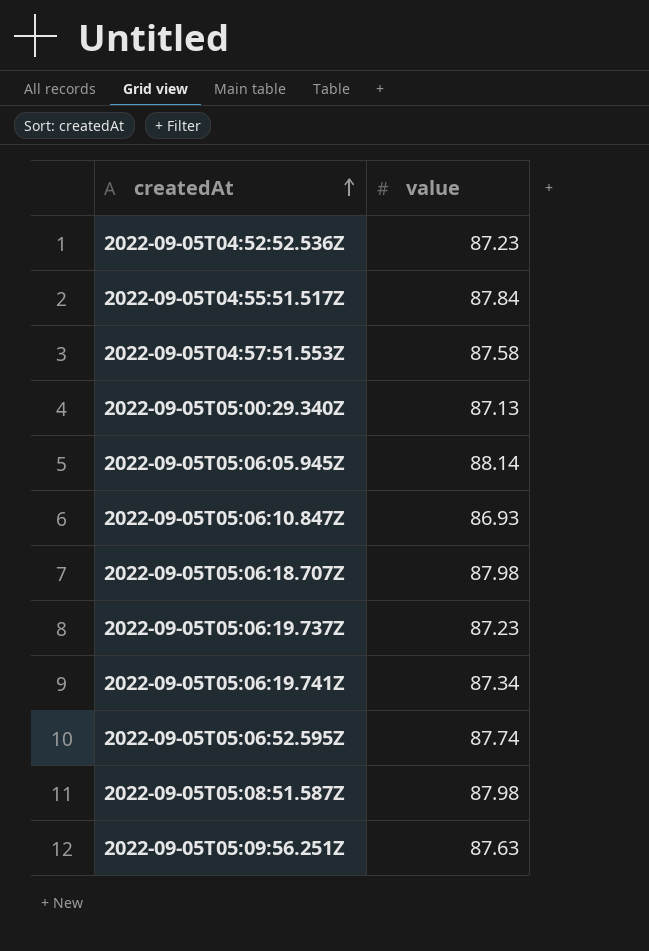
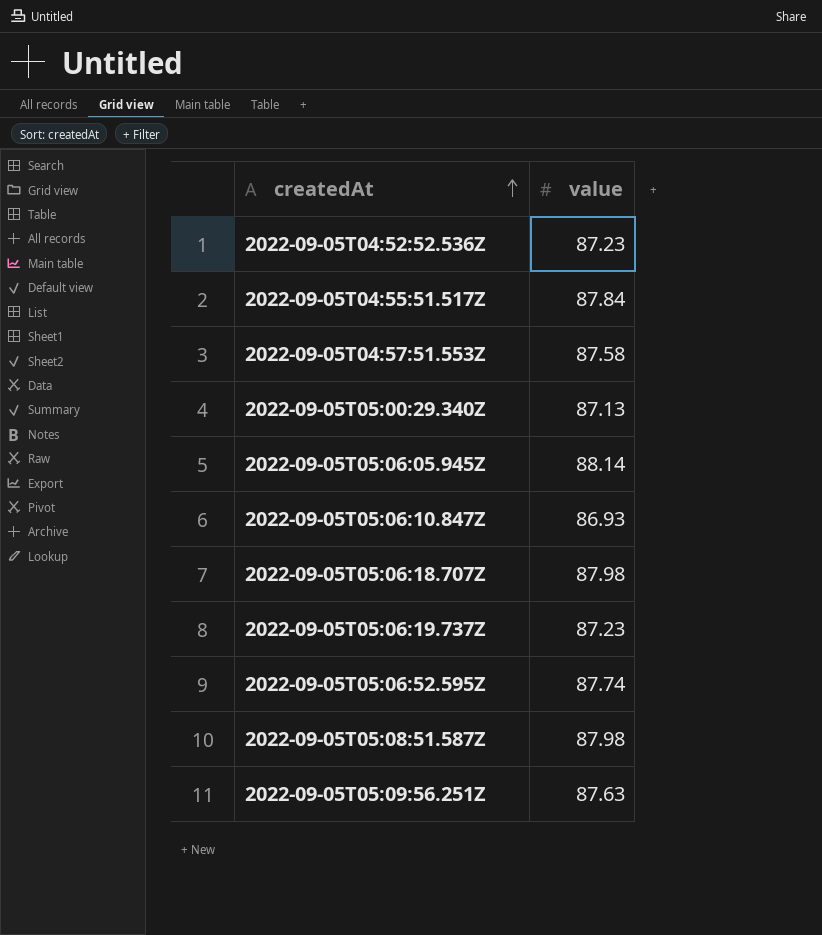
row 2022-09-05T05:06:19.741Z: 87.34 -> none

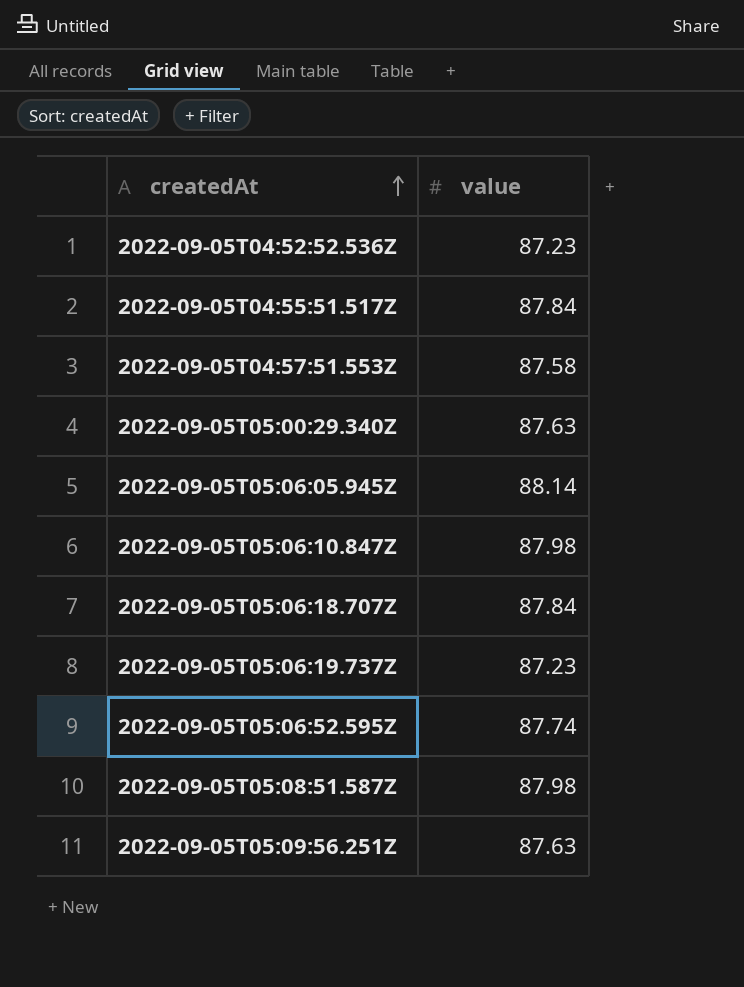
2022-09-05T05:00:29.340Z | value: 87.13 -> 87.63
2022-09-05T05:06:10.847Z | value: 86.93 -> 87.98
2022-09-05T05:06:18.707Z | value: 87.98 -> 87.84

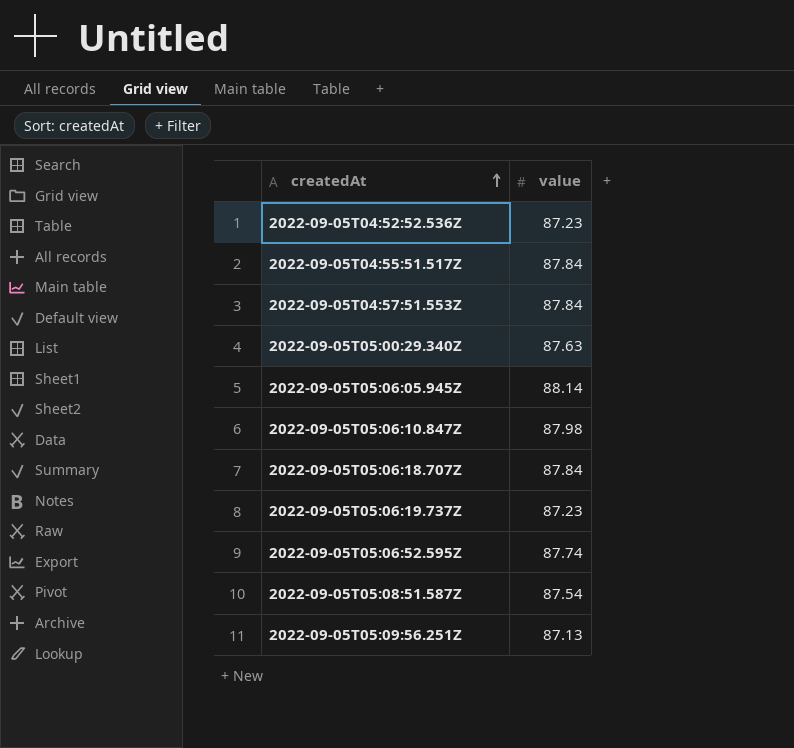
2022-09-05T04:57:51.553Z | value: 87.58 -> 87.84
2022-09-05T05:08:51.587Z | value: 87.98 -> 87.54
2022-09-05T05:09:56.251Z | value: 87.63 -> 87.13

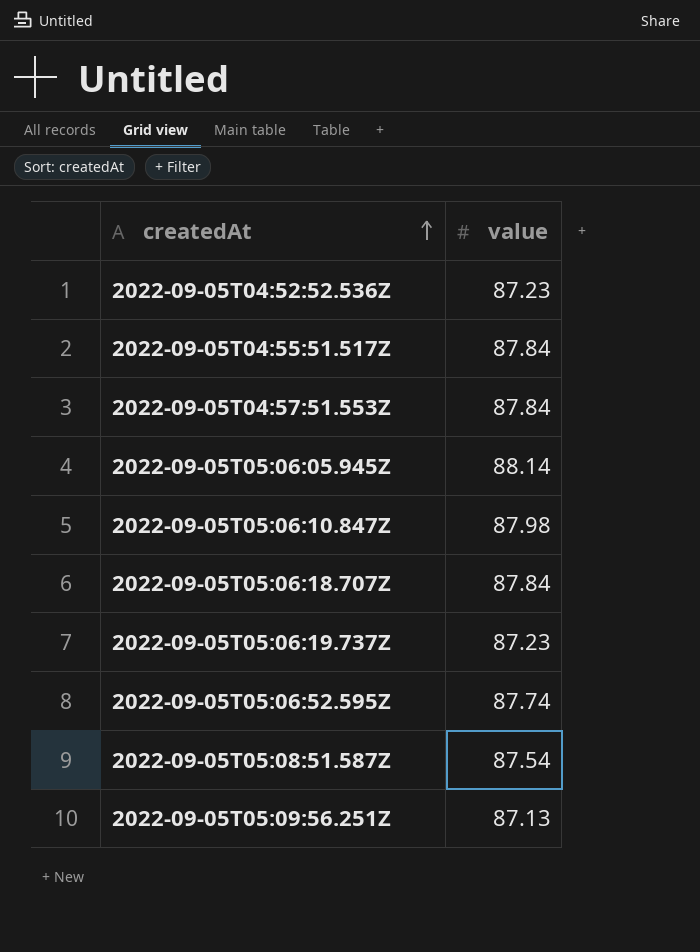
row 2022-09-05T05:00:29.340Z: 87.63 -> none

